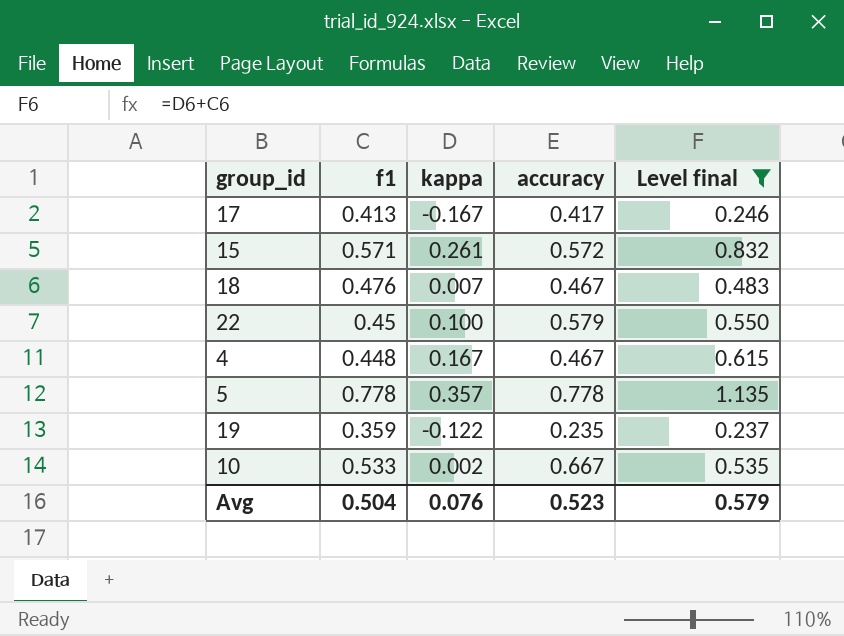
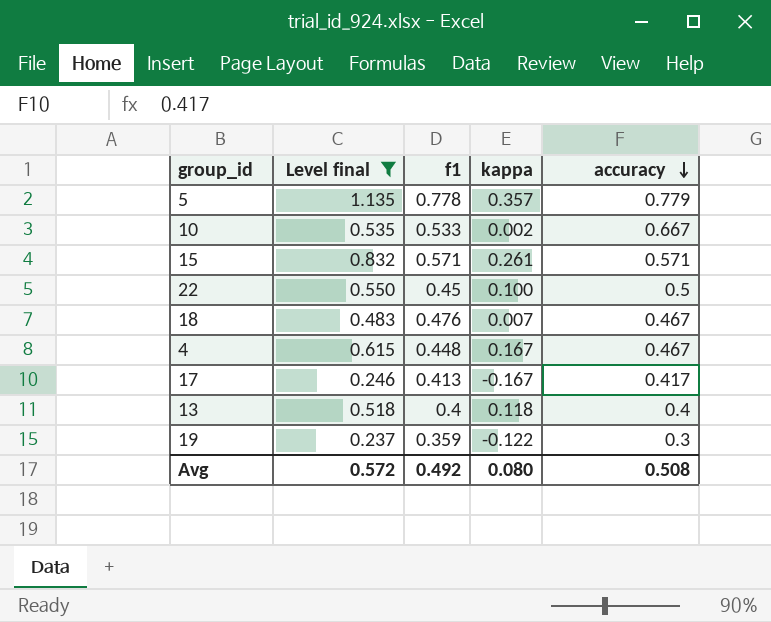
row order: none -> accuracy descending
column Level final | position: 5 -> 2
5 | accuracy: 0.778 -> 0.779
15 | accuracy: 0.572 -> 0.571
22 | accuracy: 0.579 -> 0.5
row 13: none -> 0.518 | 0.4 | 0.118 | 0.4
19 | accuracy: 0.235 -> 0.3
Avg | Level final: 0.579 -> 0.572
Avg | f1: 0.504 -> 0.492
Avg | kappa: 0.076 -> 0.080
Avg | accuracy: 0.523 -> 0.508

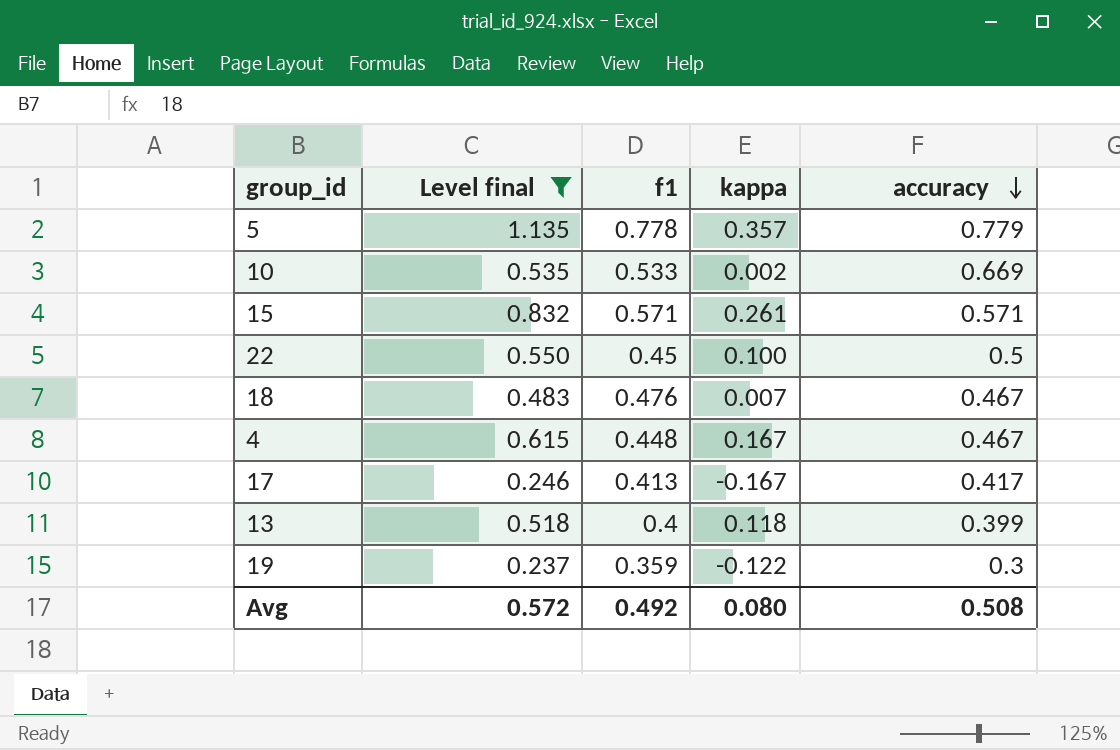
10 | accuracy: 0.667 -> 0.669
13 | accuracy: 0.4 -> 0.399

